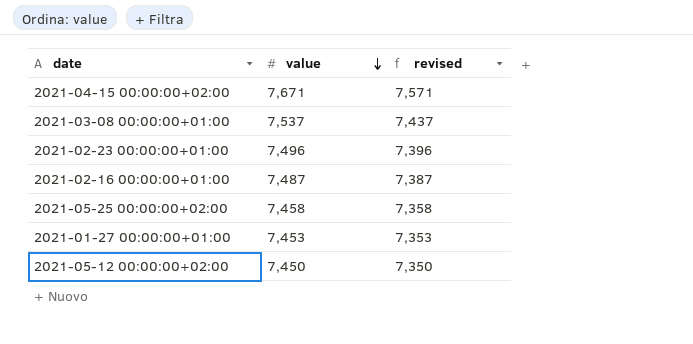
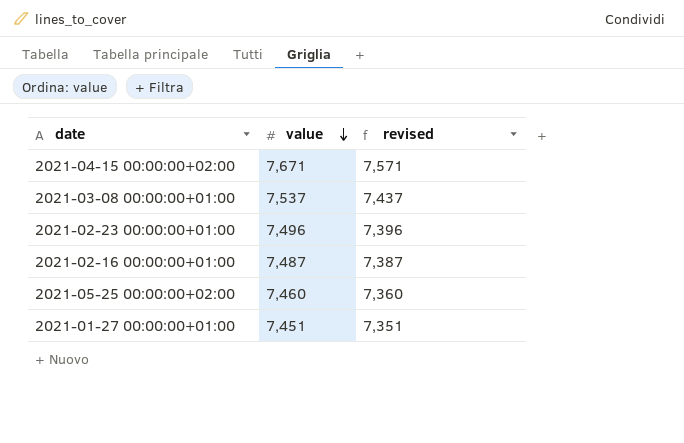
row 2021-05-12 00:00:00+02:00: 7,450 | 7,350 -> none
2021-05-25 00:00:00+02:00 | value: 7,458 -> 7,460
2021-05-25 00:00:00+02:00 | revised: 7,358 -> 7,360
2021-01-27 00:00:00+01:00 | value: 7,453 -> 7,451
2021-01-27 00:00:00+01:00 | revised: 7,353 -> 7,351

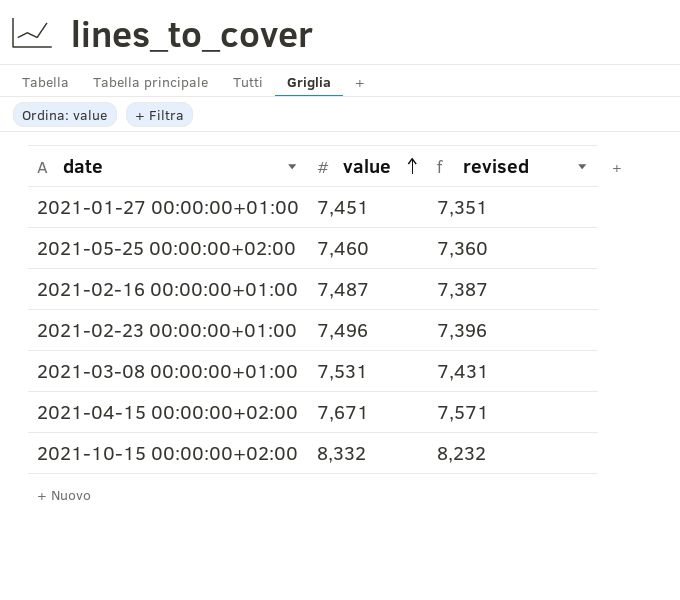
row order: value descending -> value ascending
2021-03-08 00:00:00+01:00 | value: 7,537 -> 7,531
2021-03-08 00:00:00+01:00 | revised: 7,437 -> 7,431
row 2021-10-15 00:00:00+02:00: none -> 8,332 | 8,232

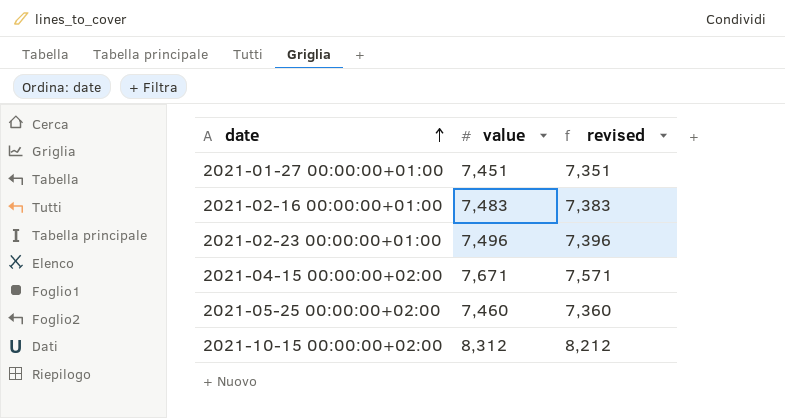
row order: value ascending -> date ascending
row 2021-03-08 00:00:00+01:00: 7,531 | 7,431 -> none
2021-02-16 00:00:00+01:00 | value: 7,487 -> 7,483
2021-02-16 00:00:00+01:00 | revised: 7,387 -> 7,383
2021-10-15 00:00:00+02:00 | value: 8,332 -> 8,312
2021-10-15 00:00:00+02:00 | revised: 8,232 -> 8,212

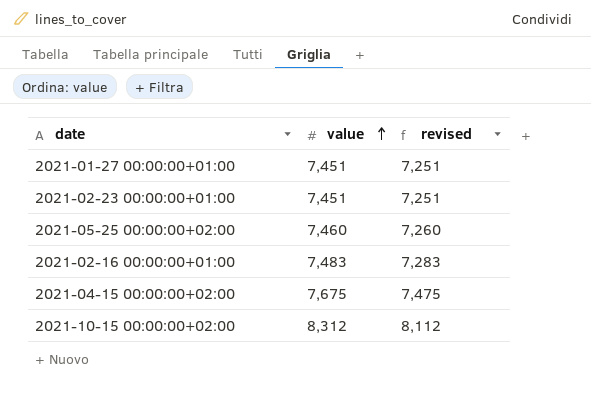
row order: date ascending -> value ascending
column revised | formula: [value] - 100 -> [value] - 200
2021-02-23 00:00:00+01:00 | value: 7,496 -> 7,451
2021-04-15 00:00:00+02:00 | value: 7,671 -> 7,675

